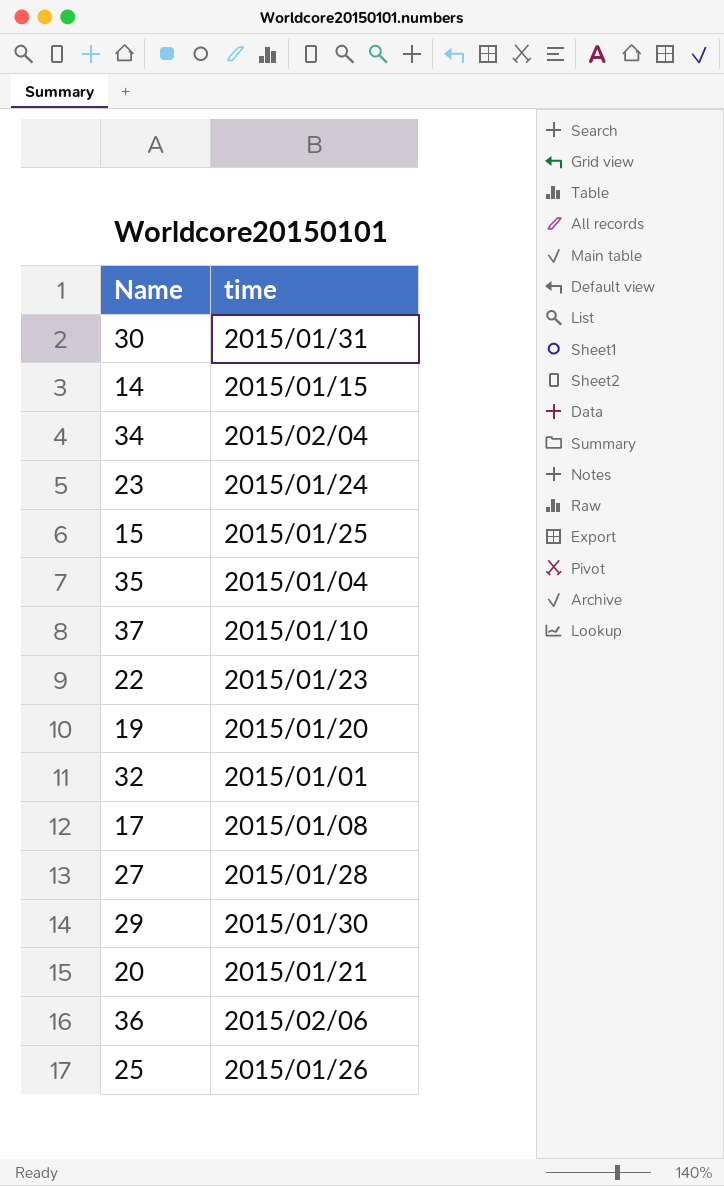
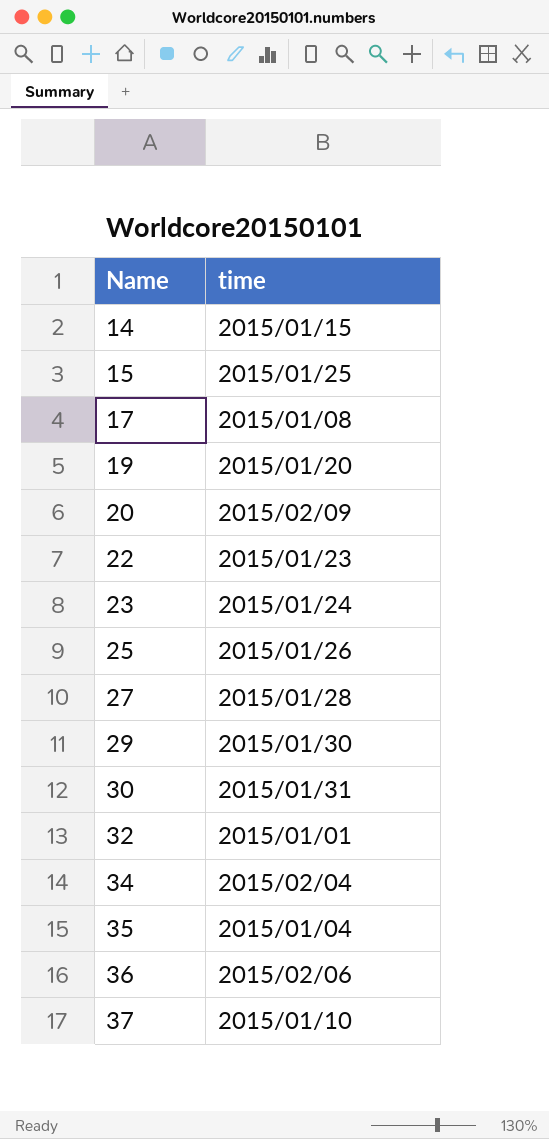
row order: none -> Name ascending
20 | time: 2015/01/21 -> 2015/02/09

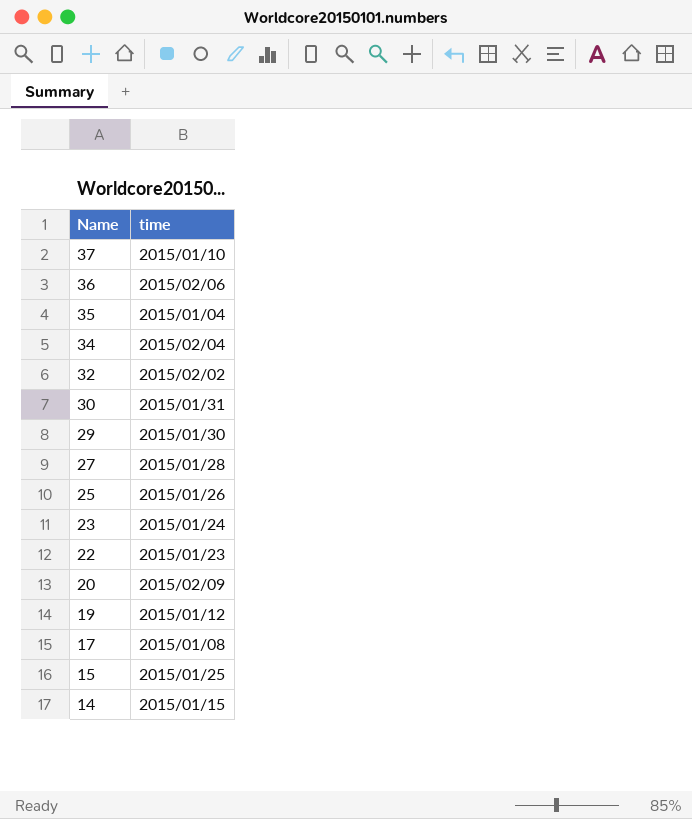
row order: Name ascending -> Name descending
32 | time: 2015/01/01 -> 2015/02/02
19 | time: 2015/01/20 -> 2015/01/12

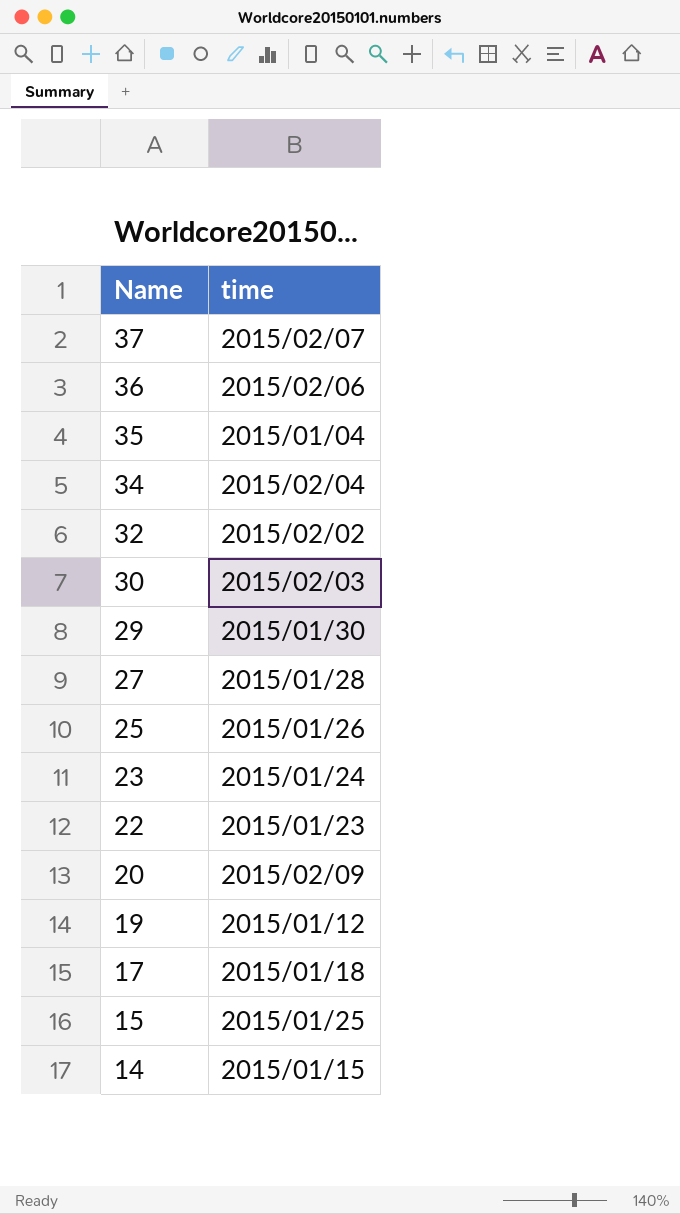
37 | time: 2015/01/10 -> 2015/02/07
30 | time: 2015/01/31 -> 2015/02/03
17 | time: 2015/01/08 -> 2015/01/18

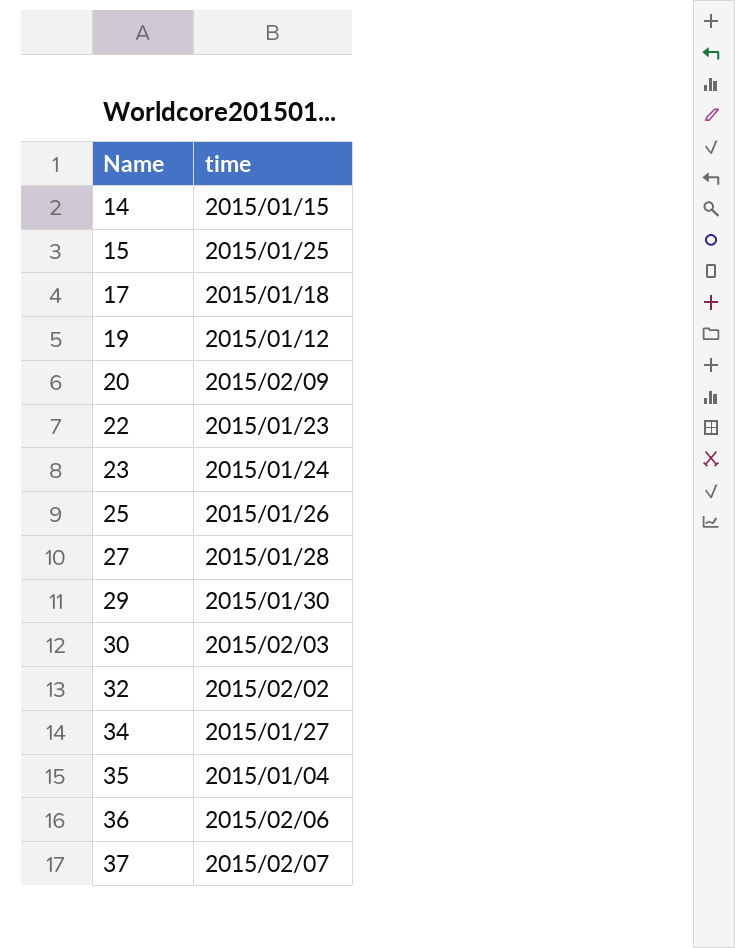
row order: Name descending -> Name ascending
34 | time: 2015/02/04 -> 2015/01/27

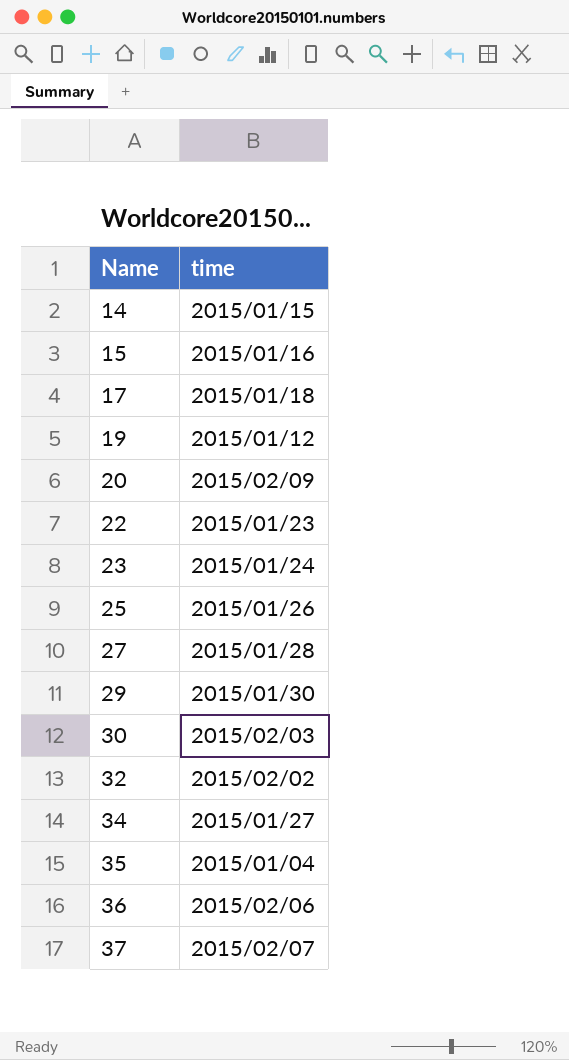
15 | time: 2015/01/25 -> 2015/01/16

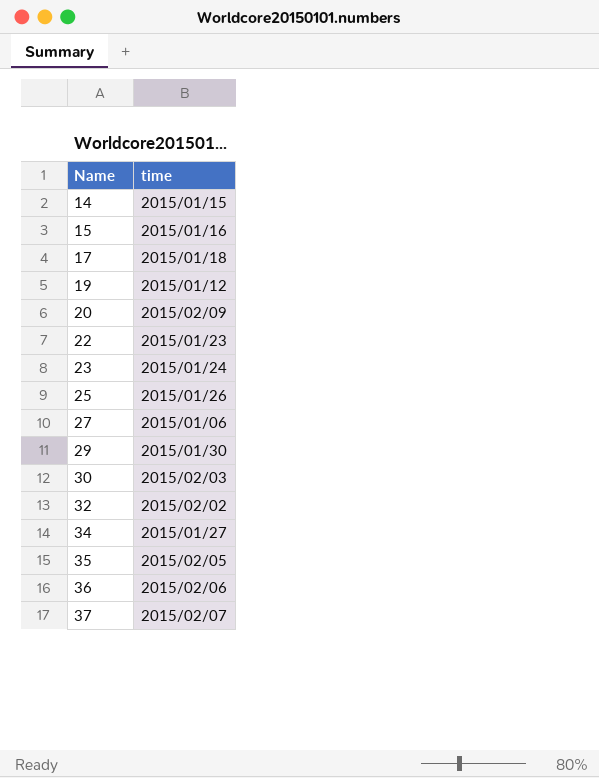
27 | time: 2015/01/28 -> 2015/01/06
35 | time: 2015/01/04 -> 2015/02/05

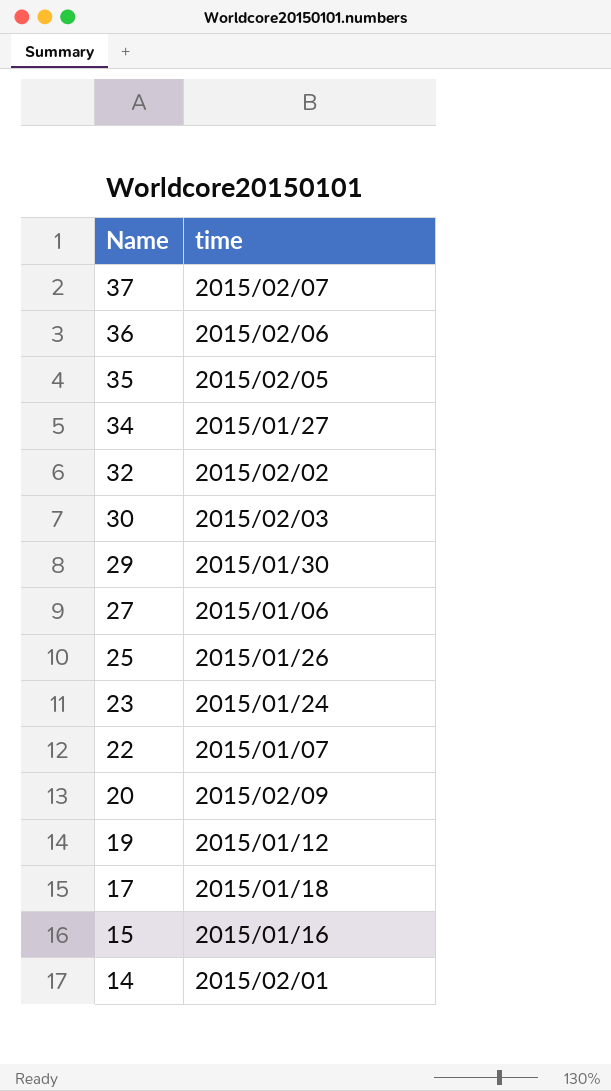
row order: Name ascending -> Name descending
22 | time: 2015/01/23 -> 2015/01/07
14 | time: 2015/01/15 -> 2015/02/01

